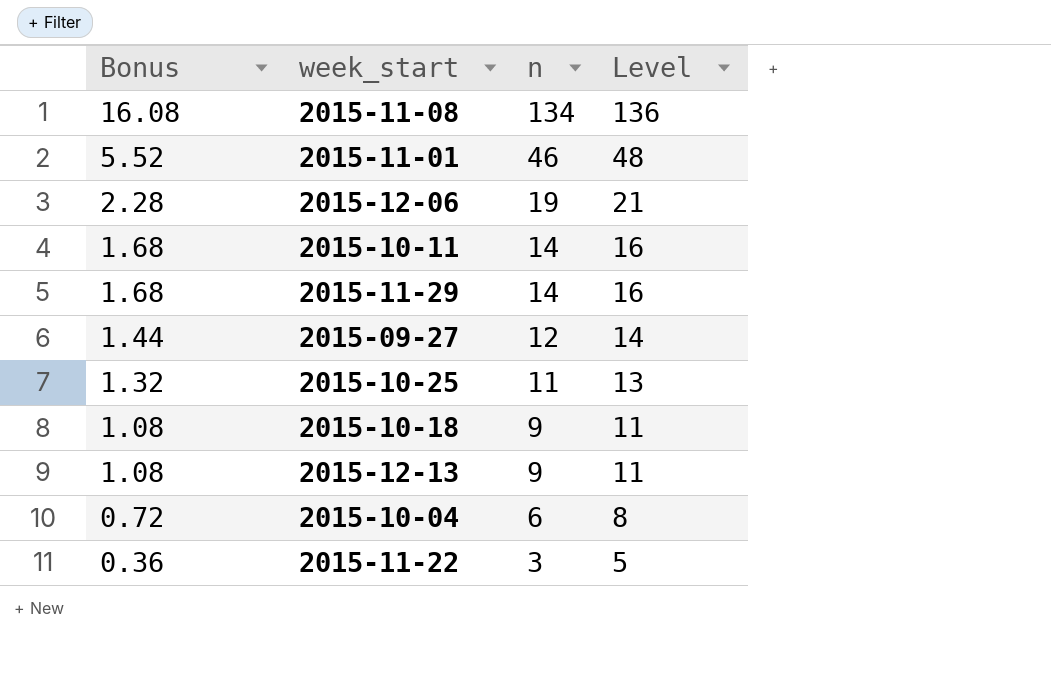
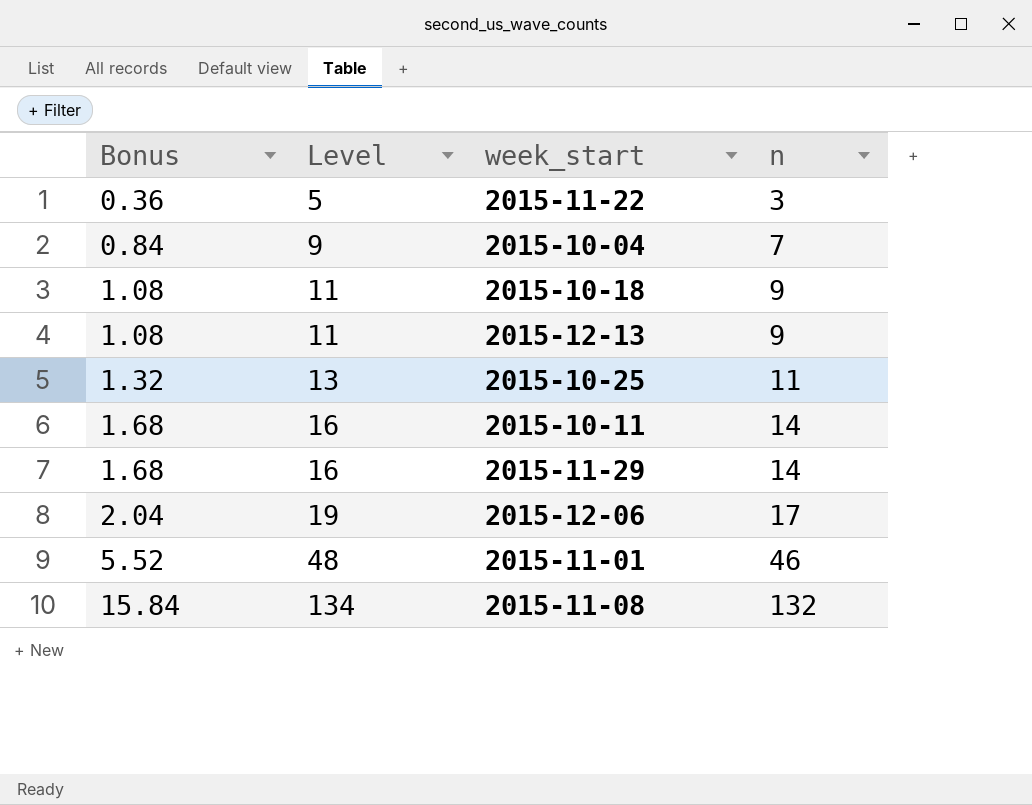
row order: Bonus descending -> Bonus ascending
column Level | position: 4 -> 2
row 2015-09-27: 1.44 | 12 | 14 -> none
2015-10-04 | Bonus: 0.72 -> 0.84
2015-10-04 | Level: 8 -> 9
2015-10-04 | n: 6 -> 7
2015-12-06 | Bonus: 2.28 -> 2.04
2015-12-06 | Level: 21 -> 19
2015-12-06 | n: 19 -> 17
2015-11-08 | Bonus: 16.08 -> 15.84
2015-11-08 | Level: 136 -> 134
2015-11-08 | n: 134 -> 132

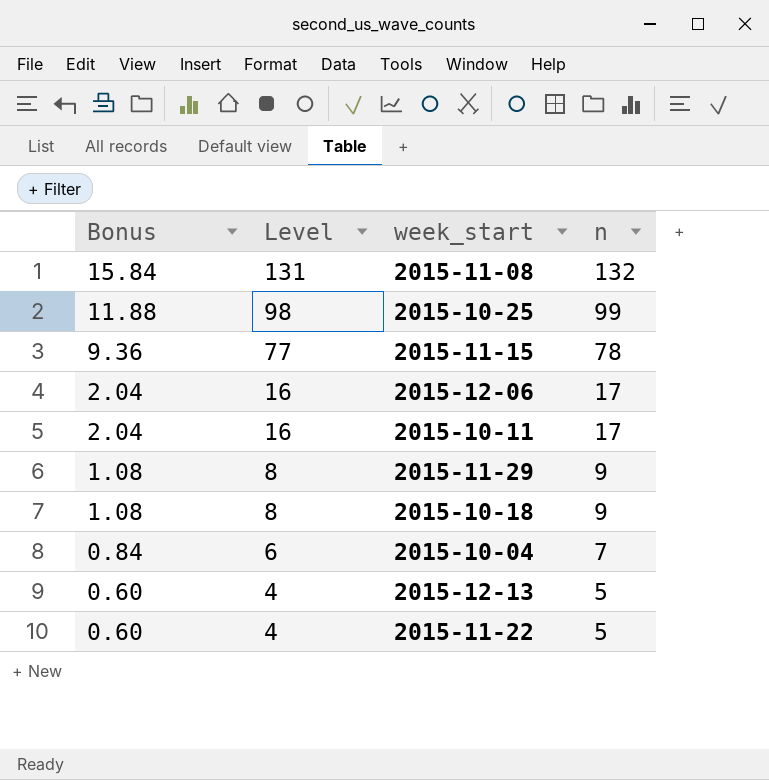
row order: Bonus ascending -> Bonus descending
column Level | formula: [n] + 2 -> [n] - 1
row 2015-11-01: 5.52 | 48 | 46 -> none
2015-10-25 | Bonus: 1.32 -> 11.88
2015-10-25 | n: 11 -> 99
row 2015-11-15: none -> 9.36 | 77 | 78
2015-10-11 | Bonus: 1.68 -> 2.04
2015-10-11 | n: 14 -> 17
2015-11-29 | Bonus: 1.68 -> 1.08
2015-11-29 | n: 14 -> 9
2015-12-13 | Bonus: 1.08 -> 0.60
2015-12-13 | n: 9 -> 5
2015-11-22 | Bonus: 0.36 -> 0.60
2015-11-22 | n: 3 -> 5

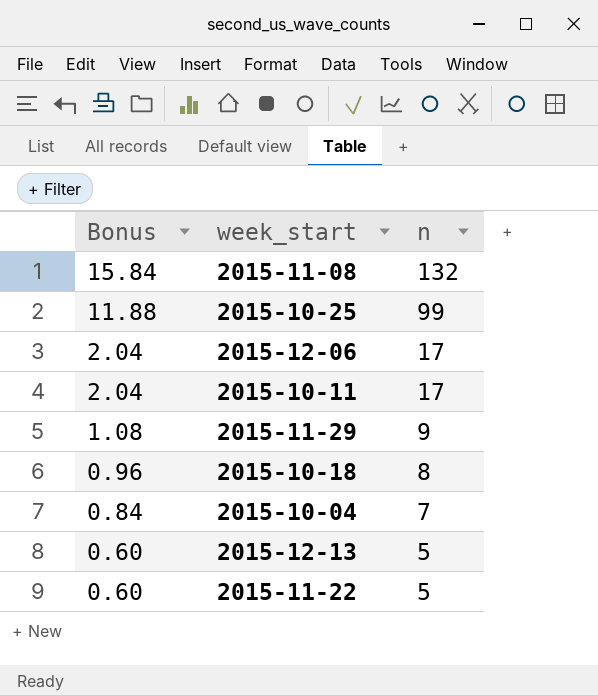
column Level | formula: [n] - 1 -> none
row 2015-11-15: 9.36 | 77 | 78 -> none
2015-10-18 | Bonus: 1.08 -> 0.96
2015-10-18 | n: 9 -> 8

